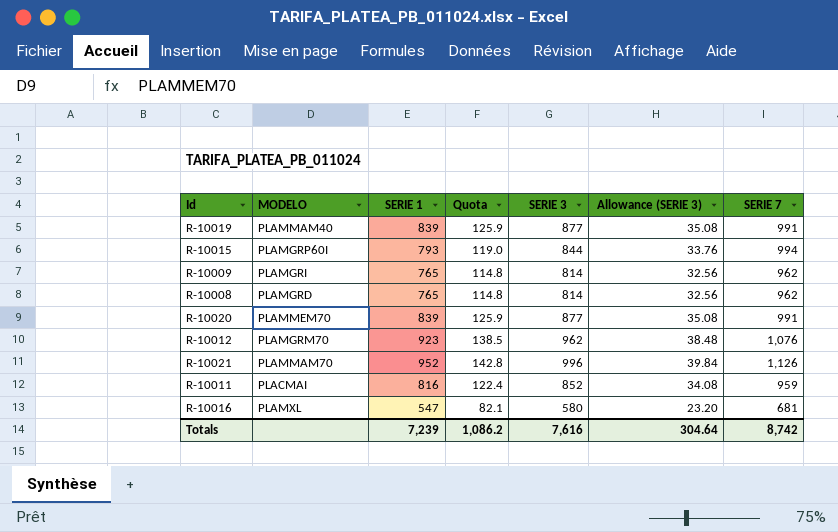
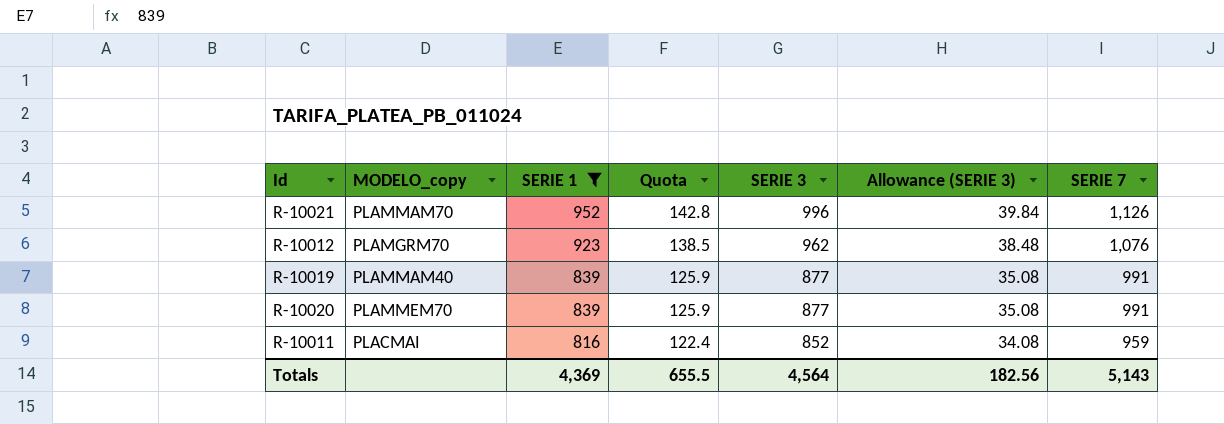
filter: none -> SERIE 1 >= 816
row order: none -> SERIE 1 descending
column name: MODELO -> MODELO_copy
Totals | SERIE 1: 7,239 -> 4,369
Totals | Quota: 1,086.2 -> 655.5
Totals | SERIE 3: 7,616 -> 4,564
Totals | Allowance (SERIE 3): 304.64 -> 182.56
Totals | SERIE 7: 8,742 -> 5,143

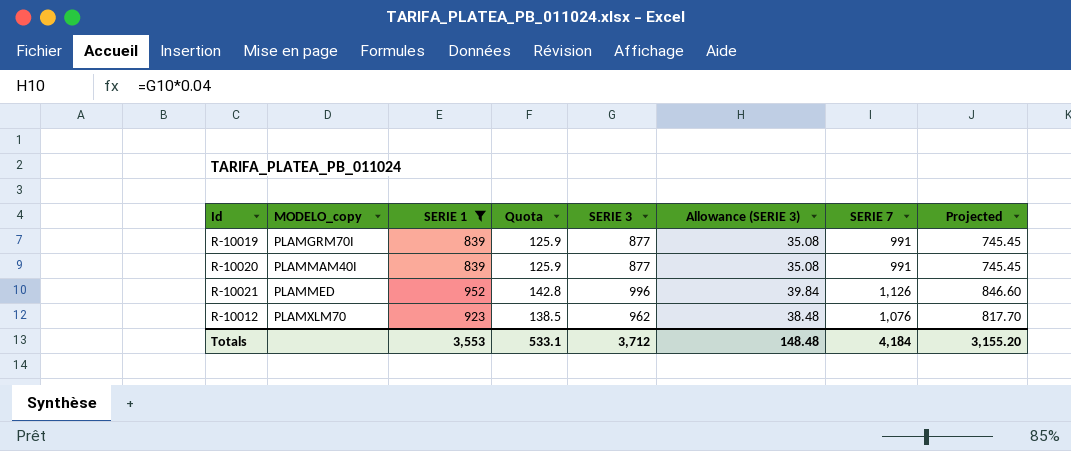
row order: SERIE 1 descending -> MODELO_copy ascending
column Projected | formula: none -> [SERIE 3] * 0.85
row R-10011: PLACMAI | 816 | 122.4 | 852 | 34.08 | 959 -> none
R-10019 | MODELO_copy: PLAMMAM40 -> PLAMGRM70I
R-10020 | MODELO_copy: PLAMMEM70 -> PLAMMAM40I
R-10021 | MODELO_copy: PLAMMAM70 -> PLAMMED
R-10012 | MODELO_copy: PLAMGRM70 -> PLAMXLM70
Totals | SERIE 1: 4,369 -> 3,553
Totals | Quota: 655.5 -> 533.1
Totals | SERIE 3: 4,564 -> 3,712
Totals | Allowance (SERIE 3): 182.56 -> 148.48
Totals | SERIE 7: 5,143 -> 4,184

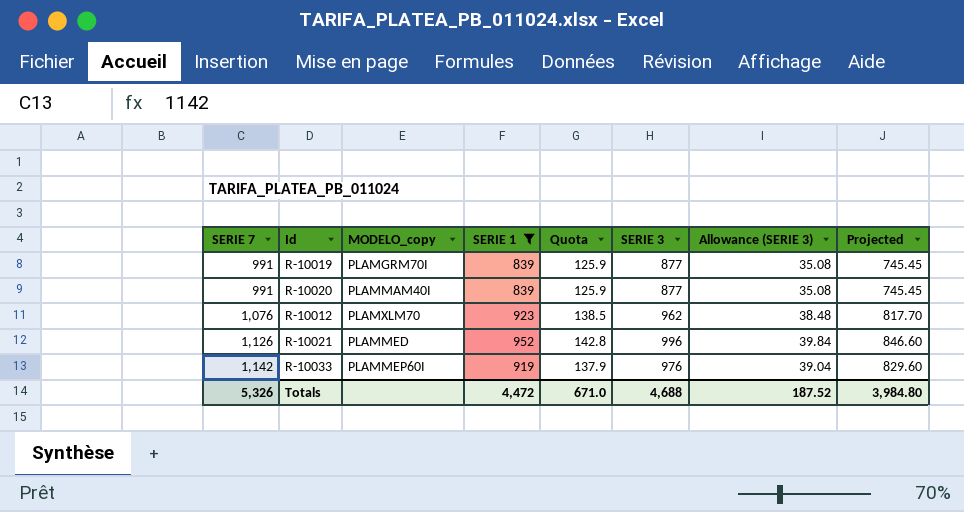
row order: MODELO_copy ascending -> SERIE 7 ascending
column SERIE 7 | position: 7 -> 1
row R-10033: none -> 1,142 | PLAMMEP60I | 919 | 137.9 | 976 | 39.04 | 829.60
Totals | SERIE 7: 4,184 -> 5,326
Totals | SERIE 1: 3,553 -> 4,472
Totals | Quota: 533.1 -> 671.0
Totals | SERIE 3: 3,712 -> 4,688
Totals | Allowance (SERIE 3): 148.48 -> 187.52
Totals | Projected: 3,155.20 -> 3,984.80

